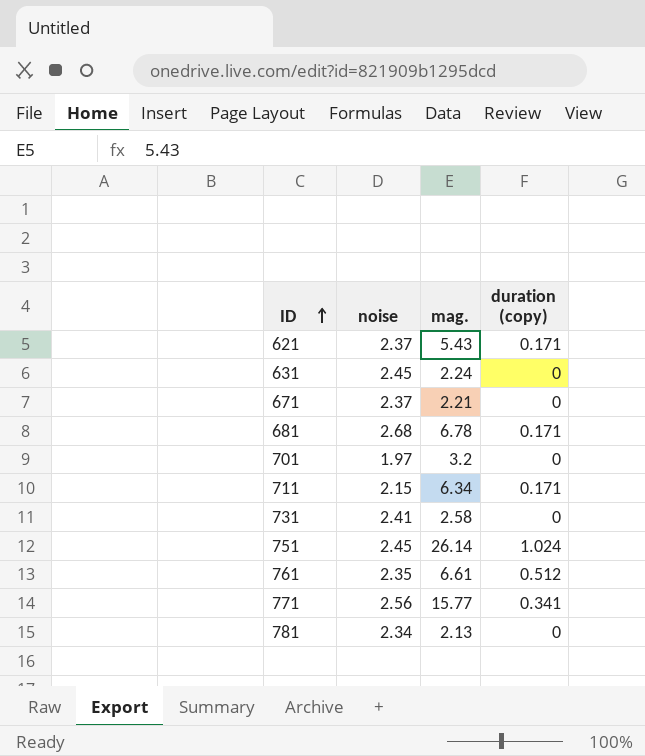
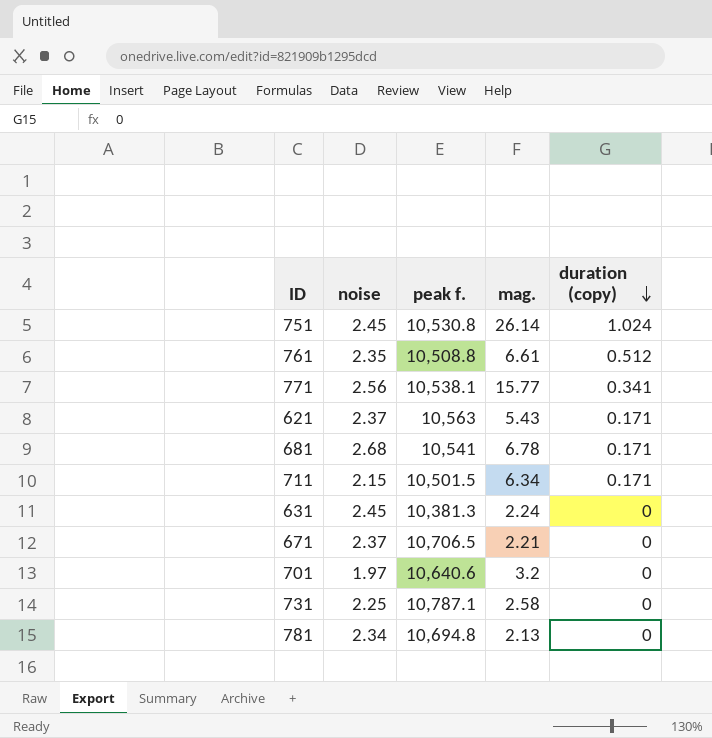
row order: ID ascending -> duration (copy) descending
column peak f. | position: none -> 3
731 | noise: 2.41 -> 2.25

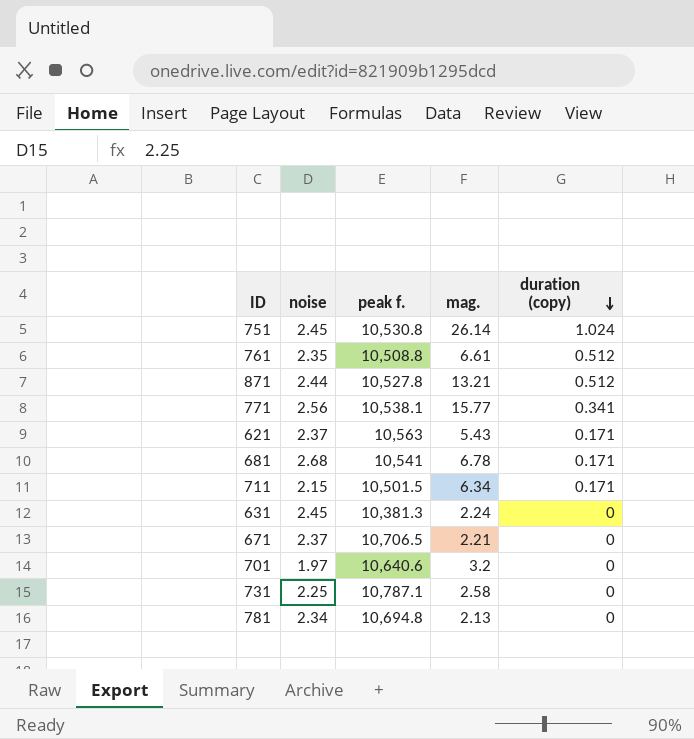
row 871: none -> 2.44 | 10,527.8 | 13.21 | 0.512

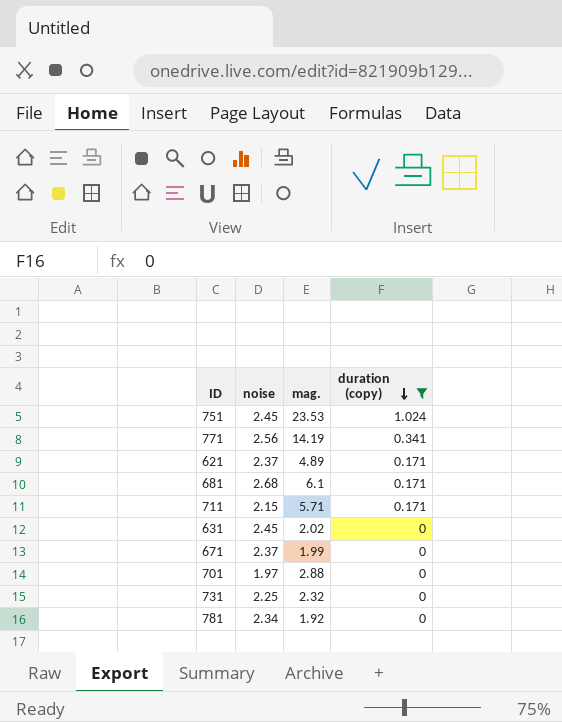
filter: none -> duration (copy) != 0.512
column peak f. | position: 3 -> none
751 | mag.: 26.14 -> 23.53
771 | mag.: 15.77 -> 14.19
621 | mag.: 5.43 -> 4.89
681 | mag.: 6.78 -> 6.1
711 | mag.: 6.34 -> 5.71
631 | mag.: 2.24 -> 2.02
671 | mag.: 2.21 -> 1.99
701 | mag.: 3.2 -> 2.88
731 | mag.: 2.58 -> 2.32
781 | mag.: 2.13 -> 1.92

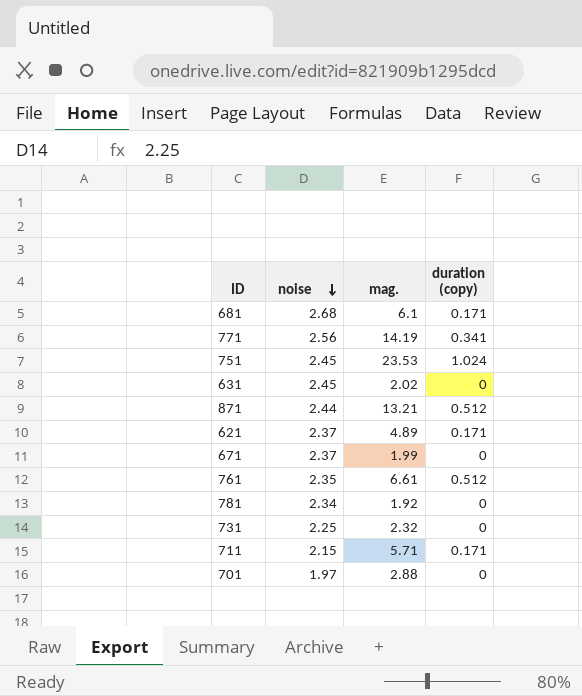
filter: duration (copy) != 0.512 -> none
row order: duration (copy) descending -> noise descending

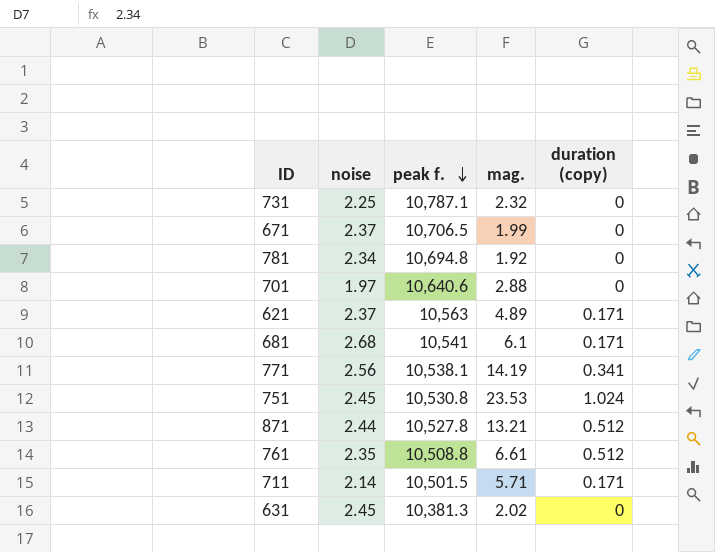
row order: noise descending -> peak f. descending
column peak f. | position: none -> 3
711 | noise: 2.15 -> 2.14

